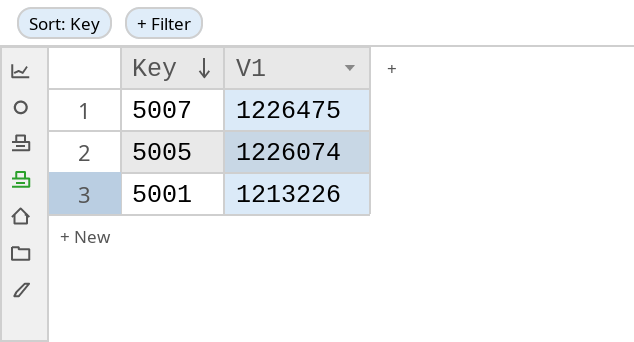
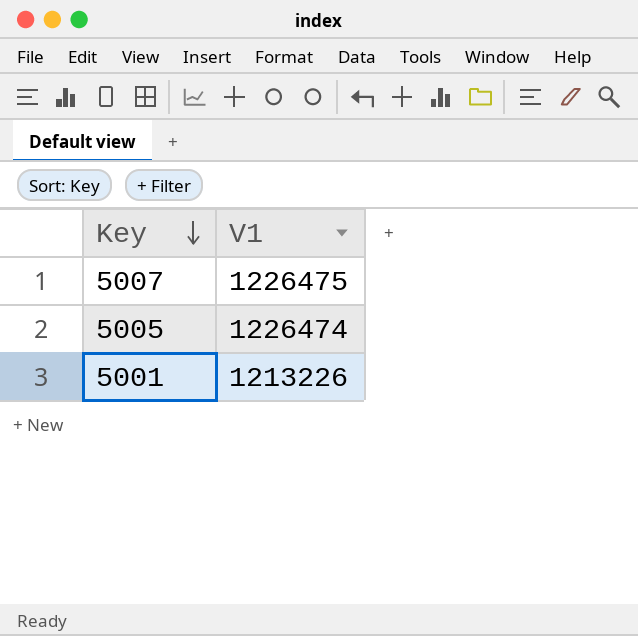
5005 | V1: 1226074 -> 1226474

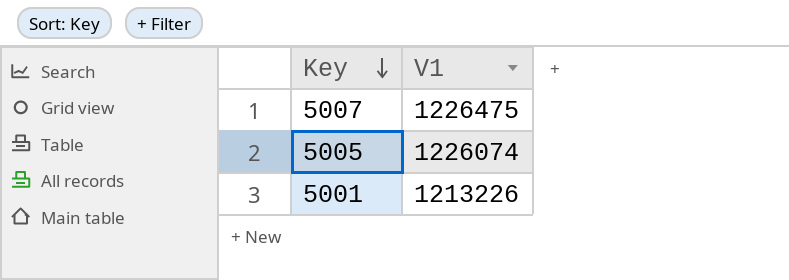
5005 | V1: 1226474 -> 1226074

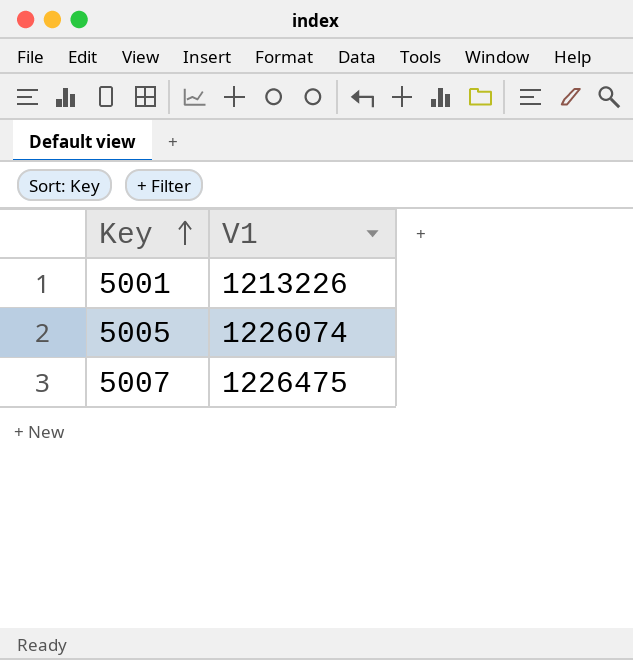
row order: Key descending -> Key ascending

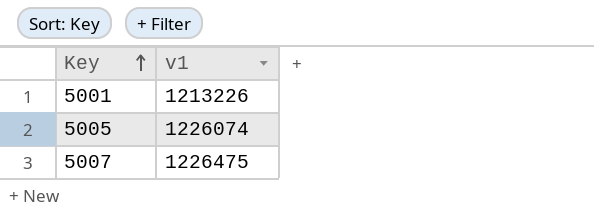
column name: V1 -> v1

